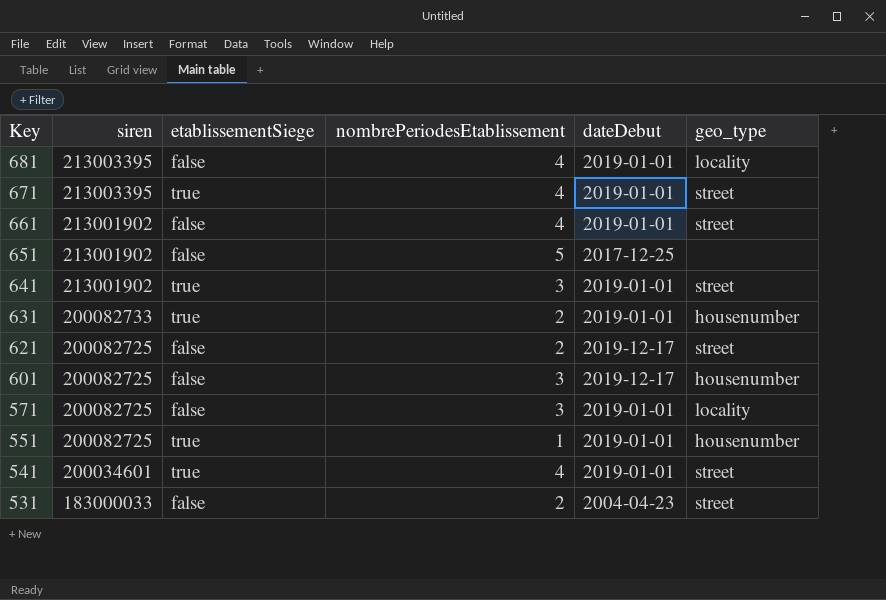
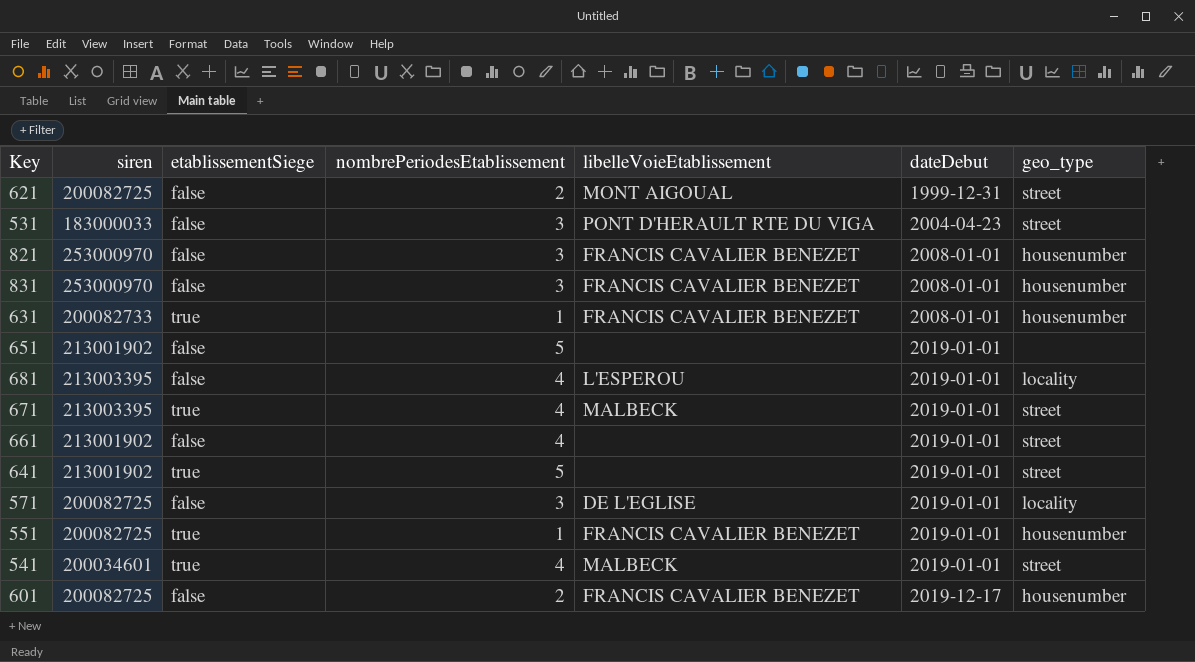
row order: Key descending -> dateDebut ascending
column libelleVoieEtablissement | position: none -> 5
621 | dateDebut: 2019-12-17 -> 1999-12-31
531 | nombrePeriodesEtablissement: 2 -> 3
row 821: none -> 253000970 | false | 3 | FRANCIS CAVALIER BENEZET | 2008-01-01 | housenumber
row 831: none -> 253000970 | false | 3 | FRANCIS CAVALIER BENEZET | 2008-01-01 | housenumber
631 | nombrePeriodesEtablissement: 2 -> 1
631 | dateDebut: 2019-01-01 -> 2008-01-01
651 | dateDebut: 2017-12-25 -> 2019-01-01
641 | nombrePeriodesEtablissement: 3 -> 5
601 | nombrePeriodesEtablissement: 3 -> 2

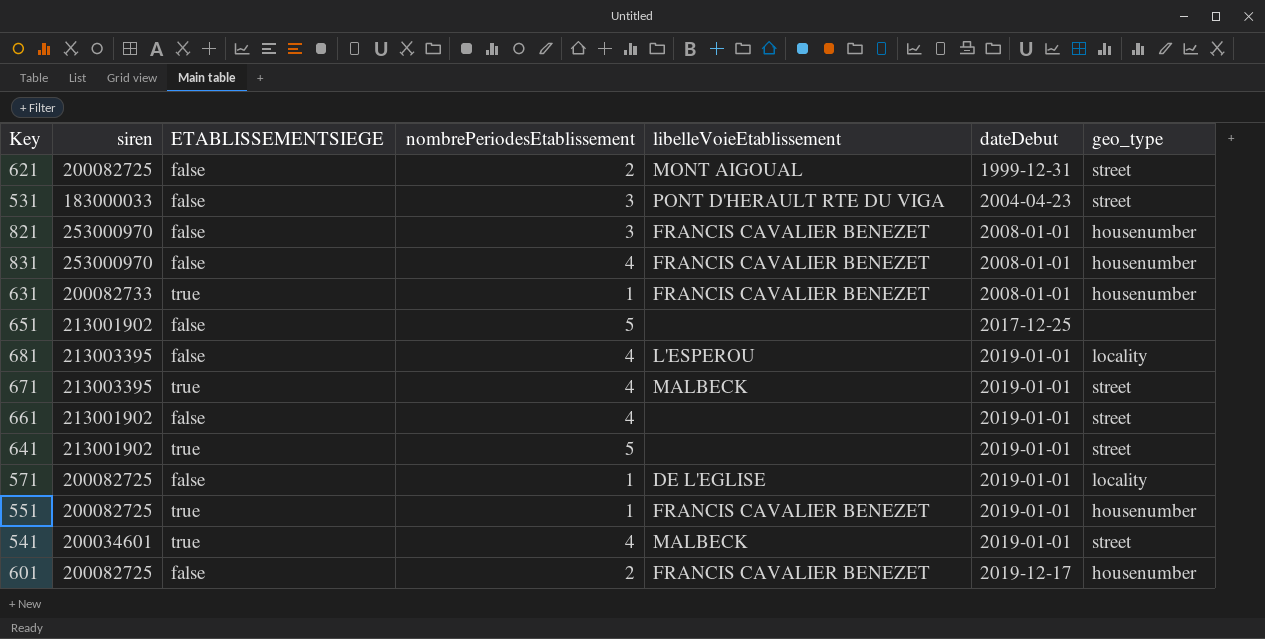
column name: etablissementSiege -> ETABLISSEMENTSIEGE
831 | nombrePeriodesEtablissement: 3 -> 4
651 | dateDebut: 2019-01-01 -> 2017-12-25
571 | nombrePeriodesEtablissement: 3 -> 1

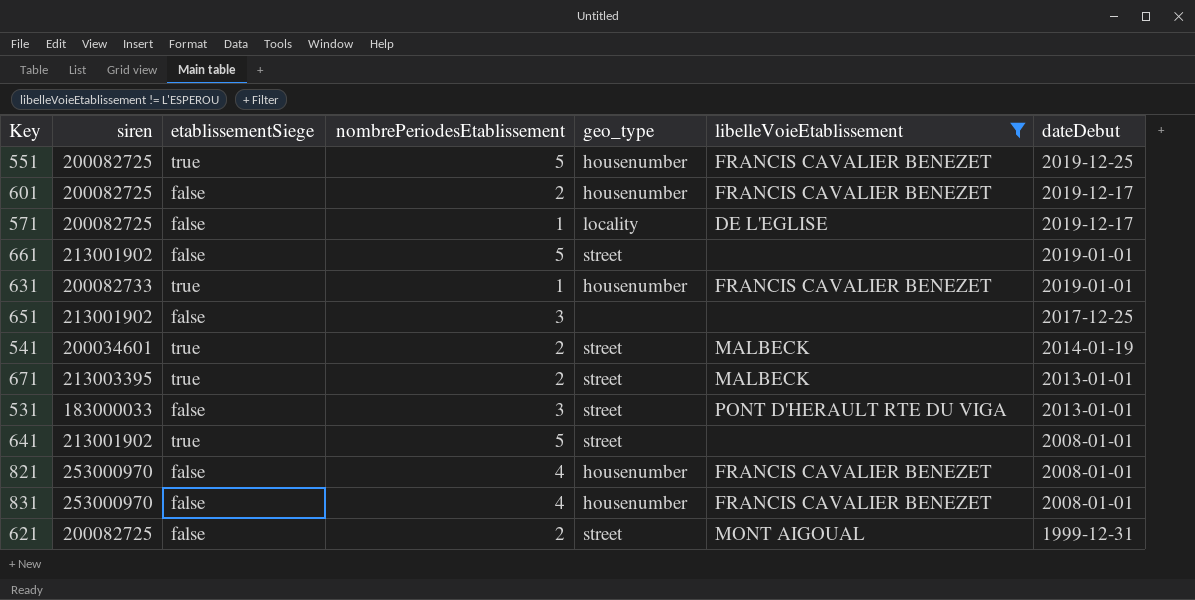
filter: none -> libelleVoieEtablissement != L'ESPEROU
row order: dateDebut ascending -> dateDebut descending
column name: ETABLISSEMENTSIEGE -> etablissementSiege
column geo_type | position: 7 -> 5
551 | nombrePeriodesEtablissement: 1 -> 5
551 | dateDebut: 2019-01-01 -> 2019-12-25
571 | dateDebut: 2019-01-01 -> 2019-12-17
661 | nombrePeriodesEtablissement: 4 -> 5
631 | dateDebut: 2008-01-01 -> 2019-01-01
651 | nombrePeriodesEtablissement: 5 -> 3
541 | nombrePeriodesEtablissement: 4 -> 2
541 | dateDebut: 2019-01-01 -> 2014-01-19
671 | nombrePeriodesEtablissement: 4 -> 2
671 | dateDebut: 2019-01-01 -> 2013-01-01
531 | dateDebut: 2004-04-23 -> 2013-01-01
641 | dateDebut: 2019-01-01 -> 2008-01-01
821 | nombrePeriodesEtablissement: 3 -> 4

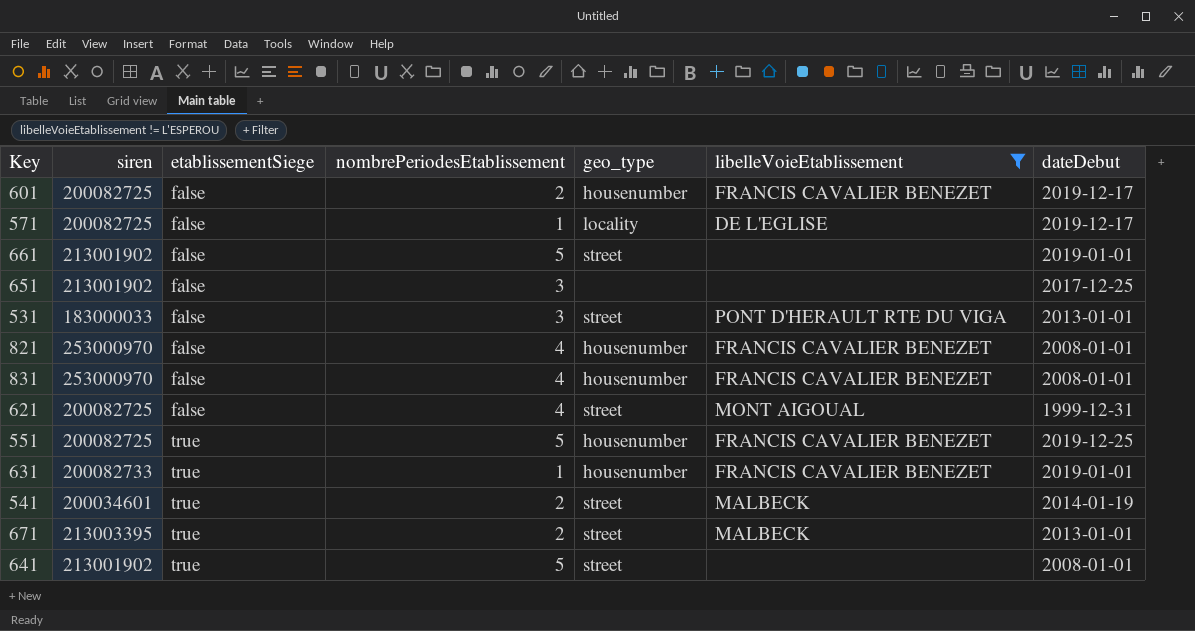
row order: dateDebut descending -> etablissementSiege ascending
621 | nombrePeriodesEtablissement: 2 -> 4

